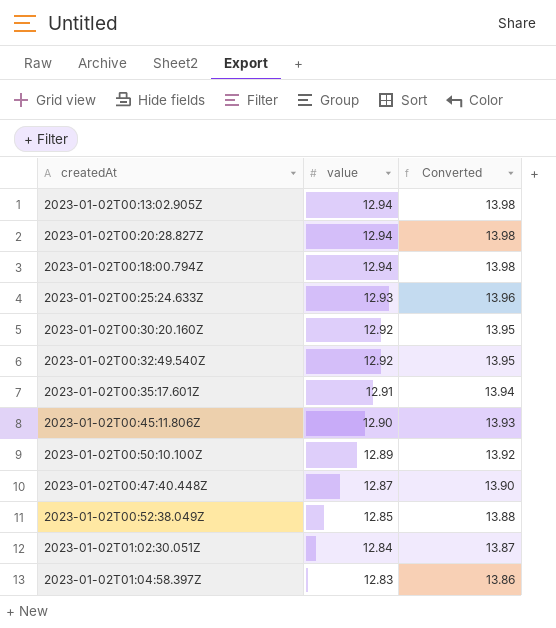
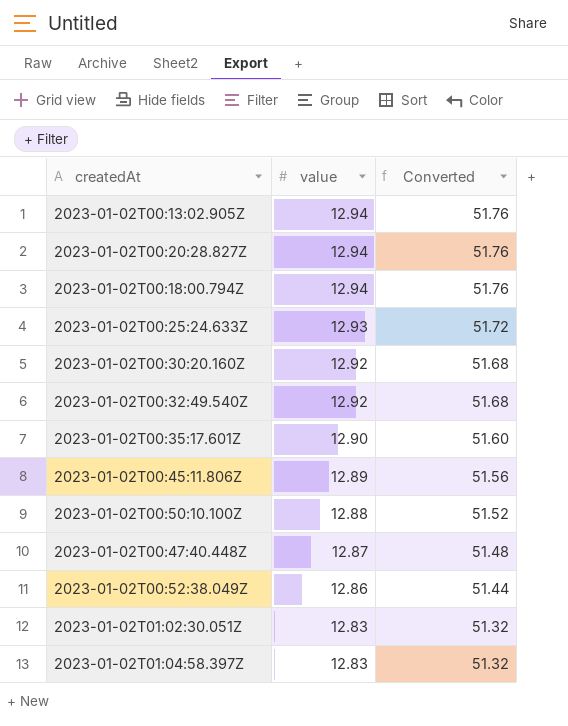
column Converted | formula: [value] * 1.08 -> [value] * 4
2023-01-02T00:35:17.601Z | value: 12.91 -> 12.90
2023-01-02T00:45:11.806Z | value: 12.90 -> 12.89
2023-01-02T00:50:10.100Z | value: 12.89 -> 12.88
2023-01-02T00:52:38.049Z | value: 12.85 -> 12.86
2023-01-02T01:02:30.051Z | value: 12.84 -> 12.83

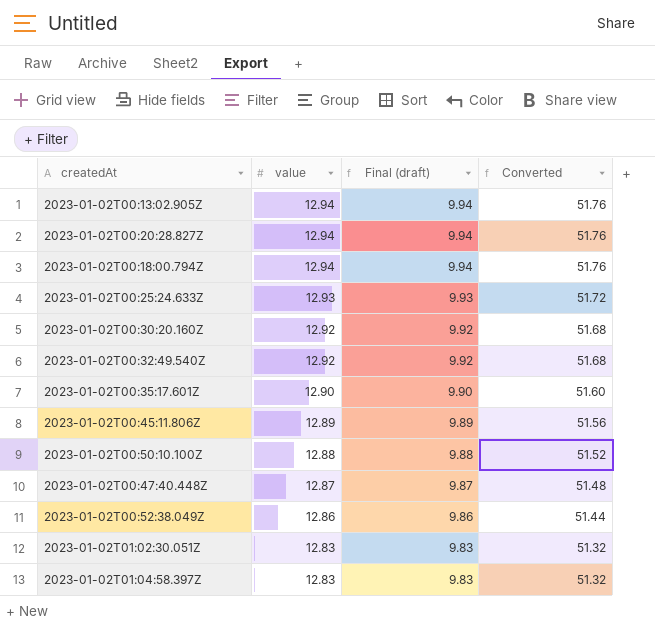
column Final (draft) | formula: none -> [value] - 3

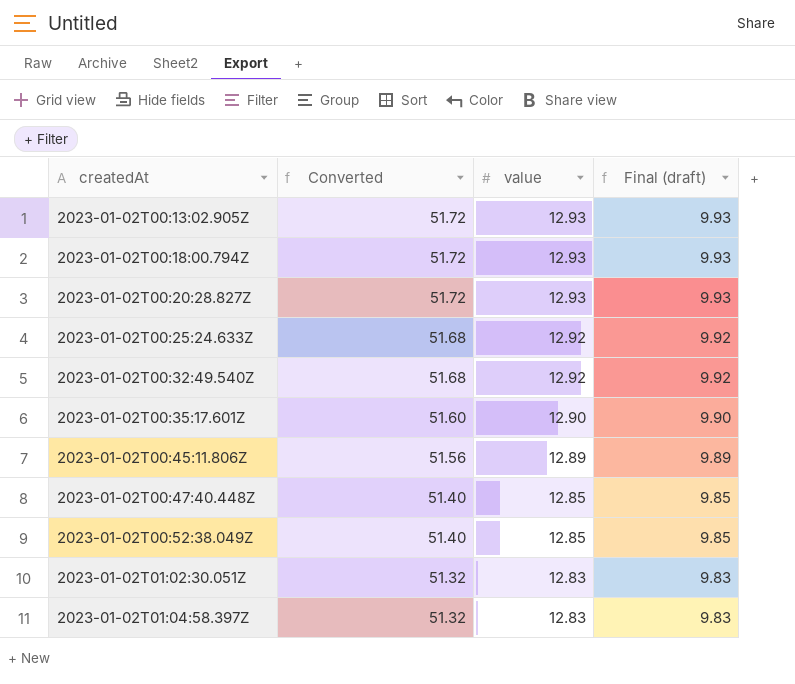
row order: value descending -> createdAt ascending
column Converted | position: 4 -> 2
row 2023-01-02T00:30:20.160Z: 12.92 | 9.92 | 51.68 -> none
row 2023-01-02T00:50:10.100Z: 12.88 | 9.88 | 51.52 -> none
2023-01-02T00:13:02.905Z | Converted: 51.76 -> 51.72
2023-01-02T00:13:02.905Z | value: 12.94 -> 12.93
2023-01-02T00:13:02.905Z | Final (draft): 9.94 -> 9.93
2023-01-02T00:18:00.794Z | Converted: 51.76 -> 51.72
2023-01-02T00:18:00.794Z | value: 12.94 -> 12.93
2023-01-02T00:18:00.794Z | Final (draft): 9.94 -> 9.93
2023-01-02T00:20:28.827Z | Converted: 51.76 -> 51.72
2023-01-02T00:20:28.827Z | value: 12.94 -> 12.93
2023-01-02T00:20:28.827Z | Final (draft): 9.94 -> 9.93
2023-01-02T00:25:24.633Z | Converted: 51.72 -> 51.68
2023-01-02T00:25:24.633Z | value: 12.93 -> 12.92
2023-01-02T00:25:24.633Z | Final (draft): 9.93 -> 9.92
2023-01-02T00:47:40.448Z | Converted: 51.48 -> 51.40
2023-01-02T00:47:40.448Z | value: 12.87 -> 12.85
2023-01-02T00:47:40.448Z | Final (draft): 9.87 -> 9.85
2023-01-02T00:52:38.049Z | Converted: 51.44 -> 51.40
2023-01-02T00:52:38.049Z | value: 12.86 -> 12.85
2023-01-02T00:52:38.049Z | Final (draft): 9.86 -> 9.85

